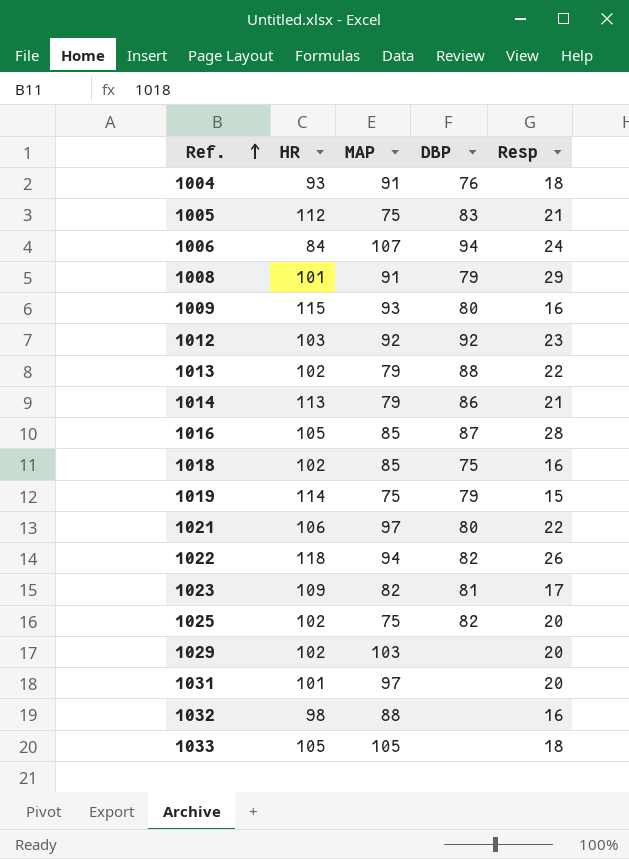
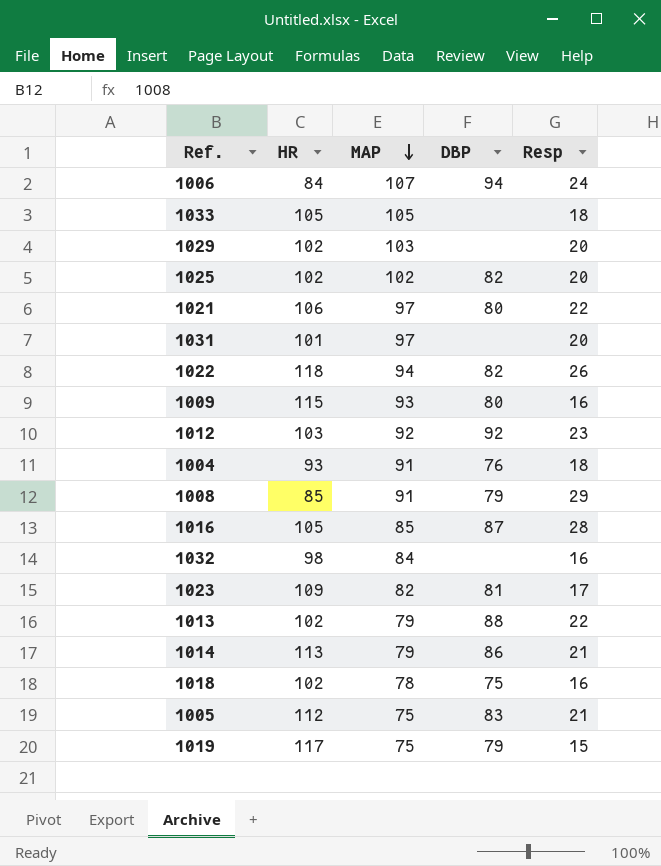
row order: Ref. ascending -> MAP descending
1025 | MAP: 75 -> 102
1008 | HR: 101 -> 85
1032 | MAP: 88 -> 84
1018 | MAP: 85 -> 78
1019 | HR: 114 -> 117

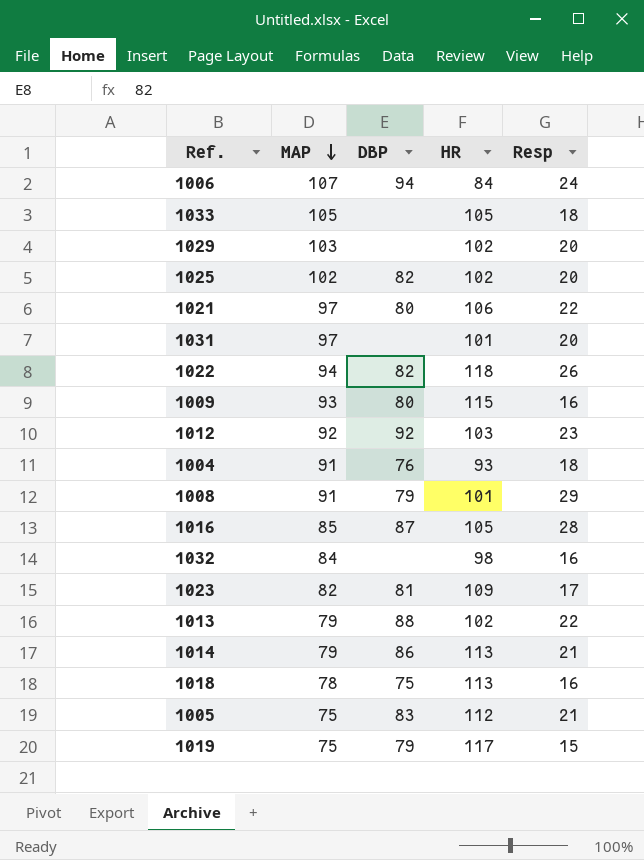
column HR | position: 2 -> 4
1008 | HR: 85 -> 101
1018 | HR: 102 -> 113

